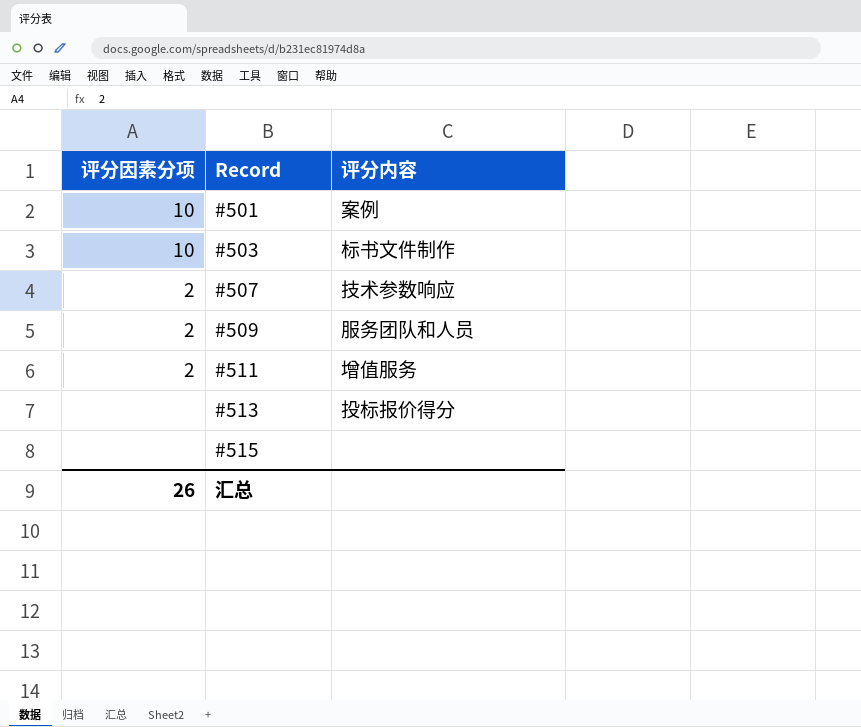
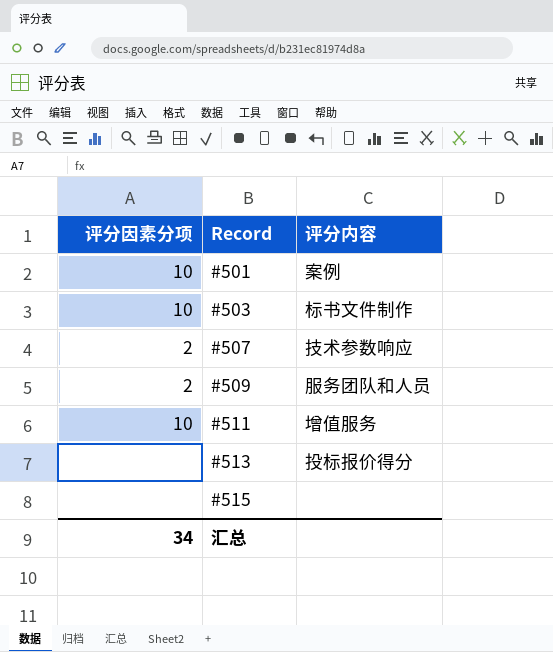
#511 | 评分因素分项: 2 -> 10
汇总 | 评分因素分项: 26 -> 34

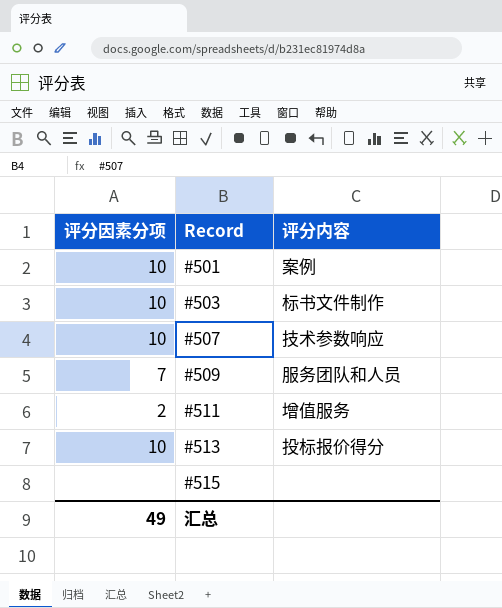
#507 | 评分因素分项: 2 -> 10
#509 | 评分因素分项: 2 -> 7
#511 | 评分因素分项: 10 -> 2
#513 | 评分因素分项: none -> 10
汇总 | 评分因素分项: 34 -> 49

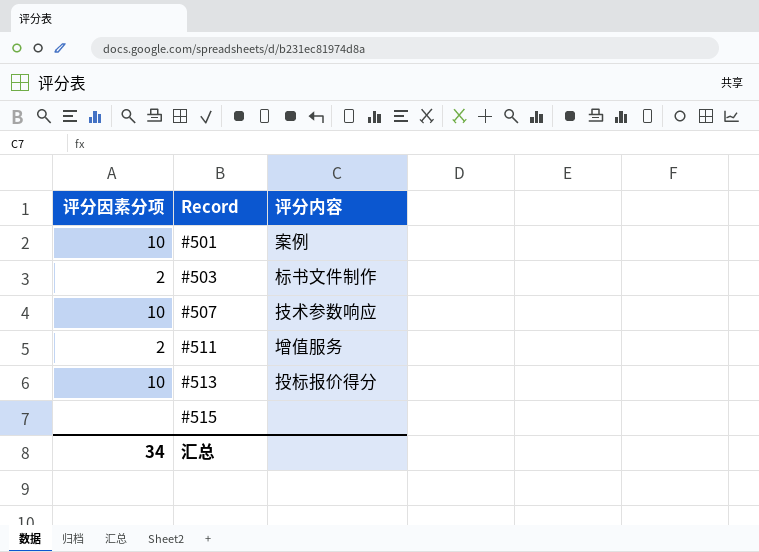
row #509: 7 | 服务团队和人员 -> none
#503 | 评分因素分项: 10 -> 2
汇总 | 评分因素分项: 49 -> 34

